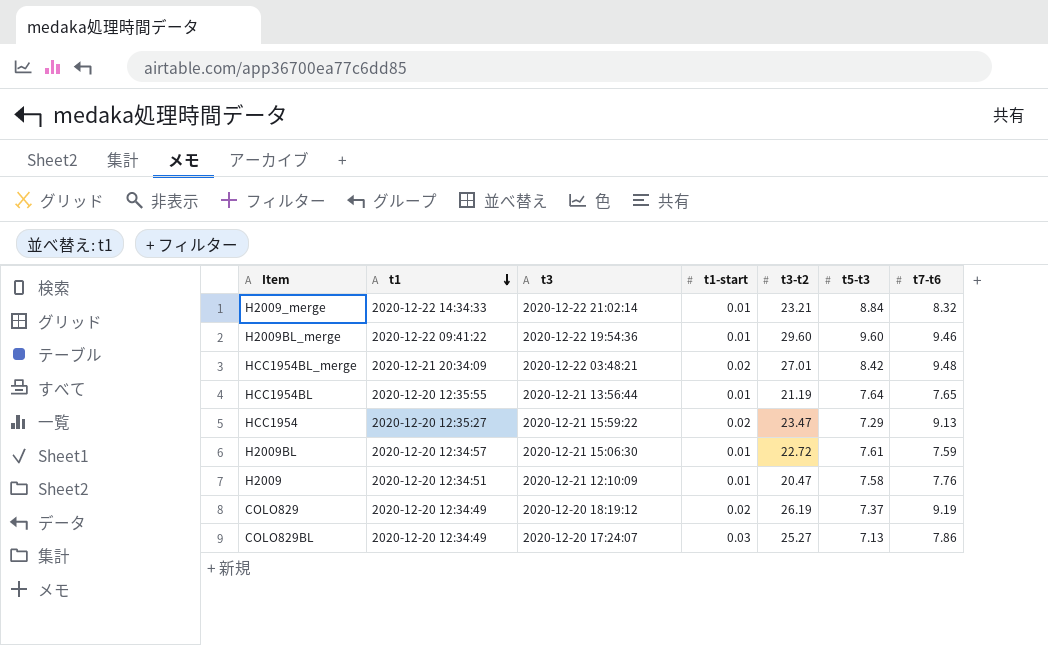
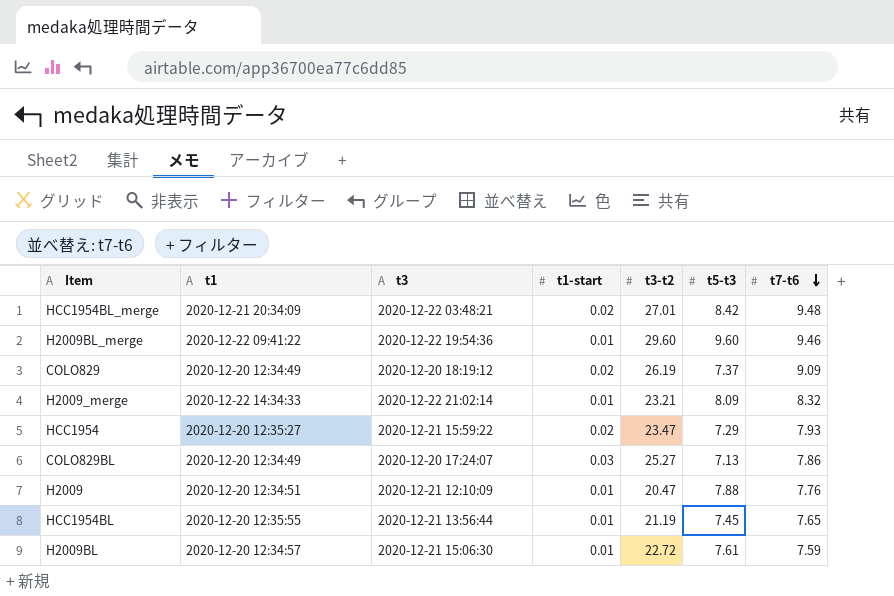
row order: t1 descending -> t7-t6 descending
COLO829 | t7-t6: 9.19 -> 9.09
H2009_merge | t5-t3: 8.84 -> 8.09
HCC1954 | t7-t6: 9.13 -> 7.93
H2009 | t5-t3: 7.58 -> 7.88
HCC1954BL | t5-t3: 7.64 -> 7.45

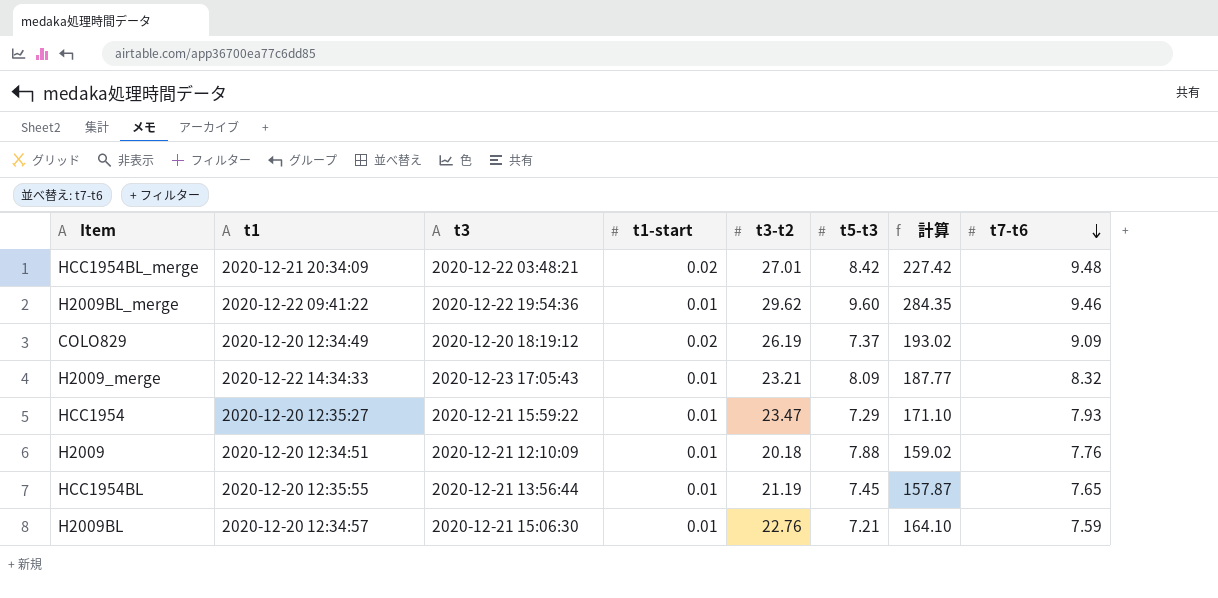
column 計算 | formula: none -> [t3-t2] * [t5-t3]
row COLO829BL: 2020-12-20 12:34:49 | 2020-12-20 17:24:07 | 0.03 | 25.27 | 7.13 | 7.86 -> none
H2009BL_merge | t3-t2: 29.60 -> 29.62
H2009_merge | t3: 2020-12-22 21:02:14 -> 2020-12-23 17:05:43
HCC1954 | t1-start: 0.02 -> 0.01
H2009 | t3-t2: 20.47 -> 20.18
H2009BL | t3-t2: 22.72 -> 22.76
H2009BL | t5-t3: 7.61 -> 7.21

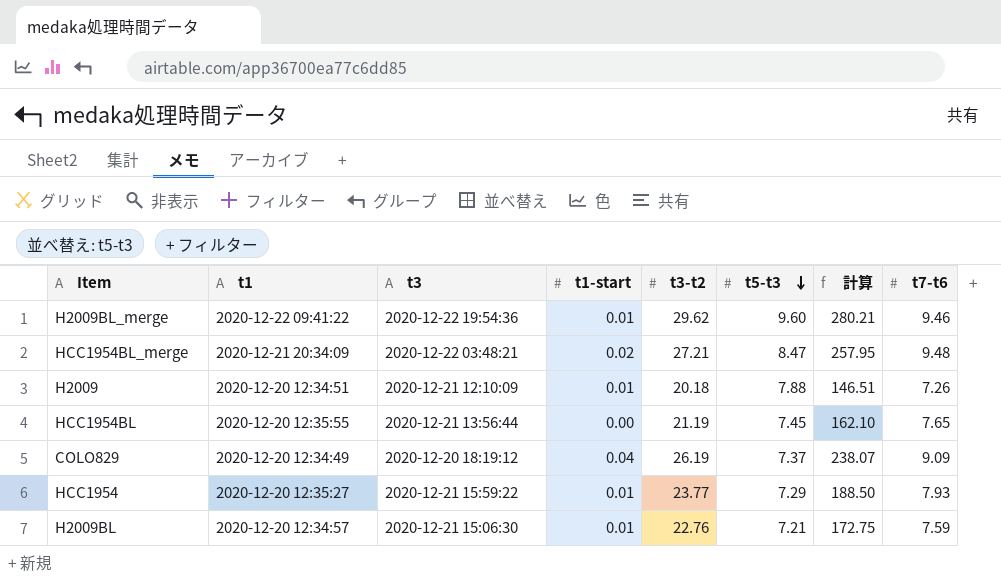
row order: t7-t6 descending -> t5-t3 descending
column 計算 | formula: [t3-t2] * [t5-t3] -> [t3-t2] * [t7-t6]
row H2009_merge: 2020-12-22 14:34:33 | 2020-12-23 17:05:43 | 0.01 | 23.21 | 8.09 | 187.77 | 8.32 -> none
HCC1954BL_merge | t3-t2: 27.01 -> 27.21
HCC1954BL_merge | t5-t3: 8.42 -> 8.47
H2009 | t7-t6: 7.76 -> 7.26
HCC1954BL | t1-start: 0.01 -> 0.00
COLO829 | t1-start: 0.02 -> 0.04
HCC1954 | t3-t2: 23.47 -> 23.77

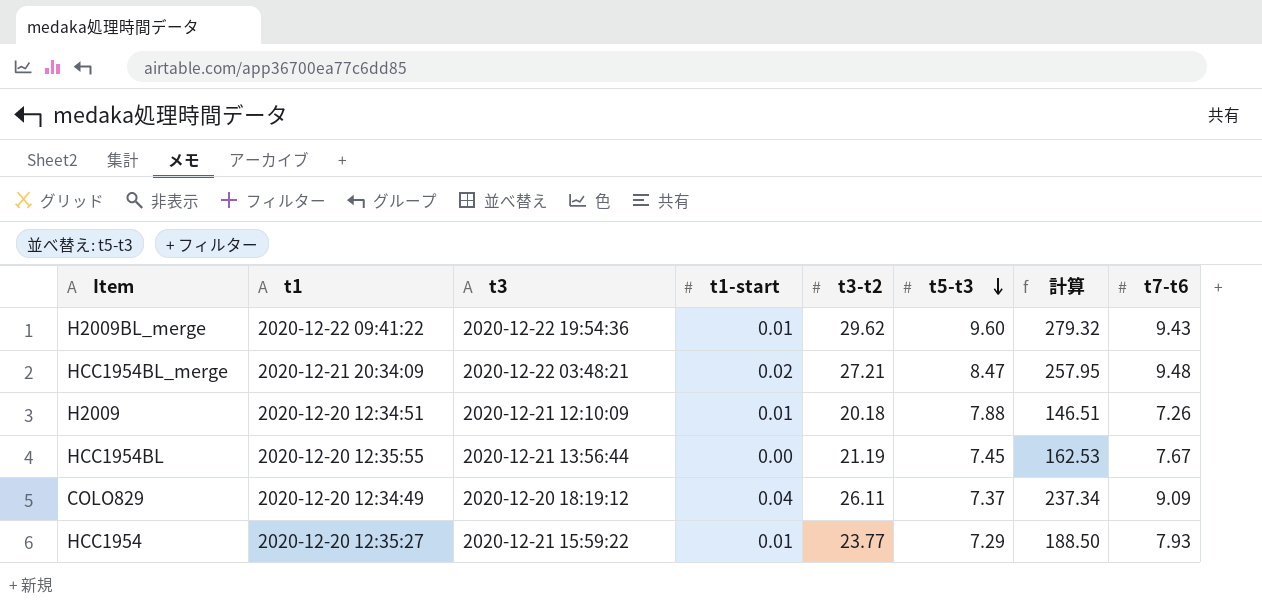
row H2009BL: 2020-12-20 12:34:57 | 2020-12-21 15:06:30 | 0.01 | 22.76 | 7.21 | 172.75 | 7.59 -> none
H2009BL_merge | 計算: 280.21 -> 279.32
H2009BL_merge | t7-t6: 9.46 -> 9.43
HCC1954BL | 計算: 162.10 -> 162.53
HCC1954BL | t7-t6: 7.65 -> 7.67
COLO829 | t3-t2: 26.19 -> 26.11
COLO829 | 計算: 238.07 -> 237.34

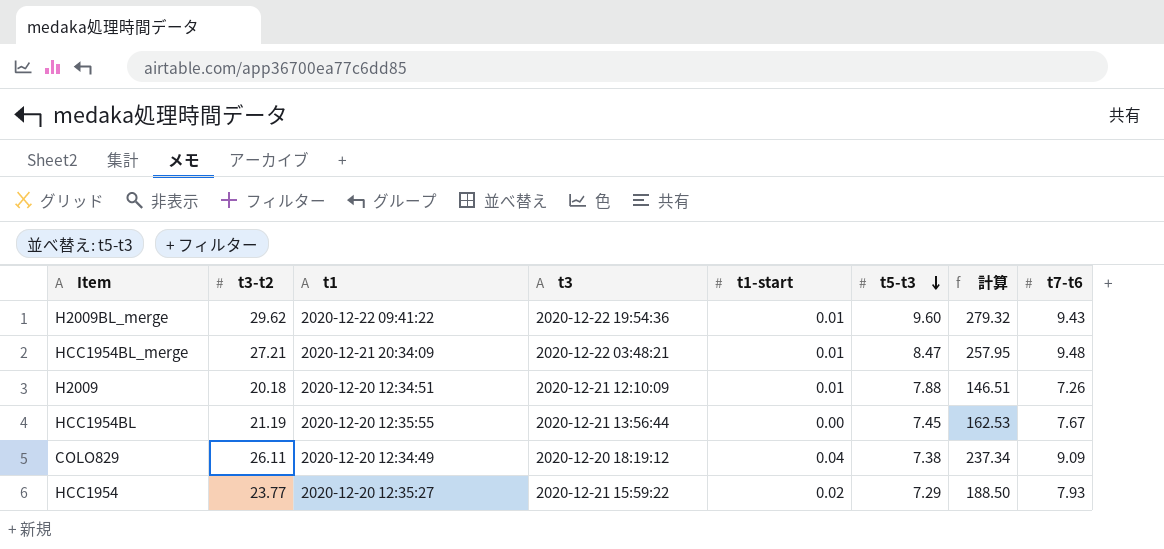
column t3-t2 | position: 5 -> 2
HCC1954BL_merge | t1-start: 0.02 -> 0.01
COLO829 | t5-t3: 7.37 -> 7.38
HCC1954 | t1-start: 0.01 -> 0.02

